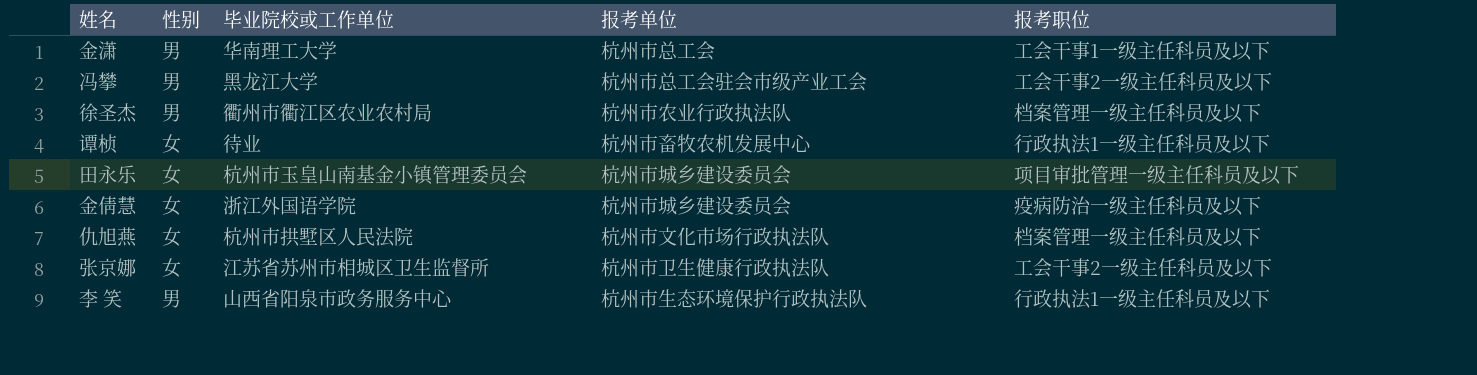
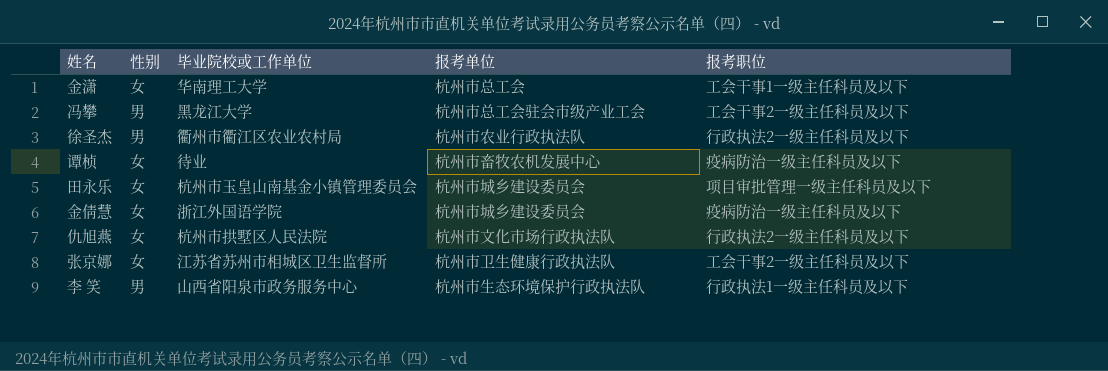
金潇 | 性别: 男 -> 女
徐圣杰 | 报考职位: 档案管理一级主任科员及以下 -> 行政执法2一级主任科员及以下
谭桢 | 报考职位: 行政执法1一级主任科员及以下 -> 疫病防治一级主任科员及以下
仇旭燕 | 报考职位: 档案管理一级主任科员及以下 -> 行政执法2一级主任科员及以下

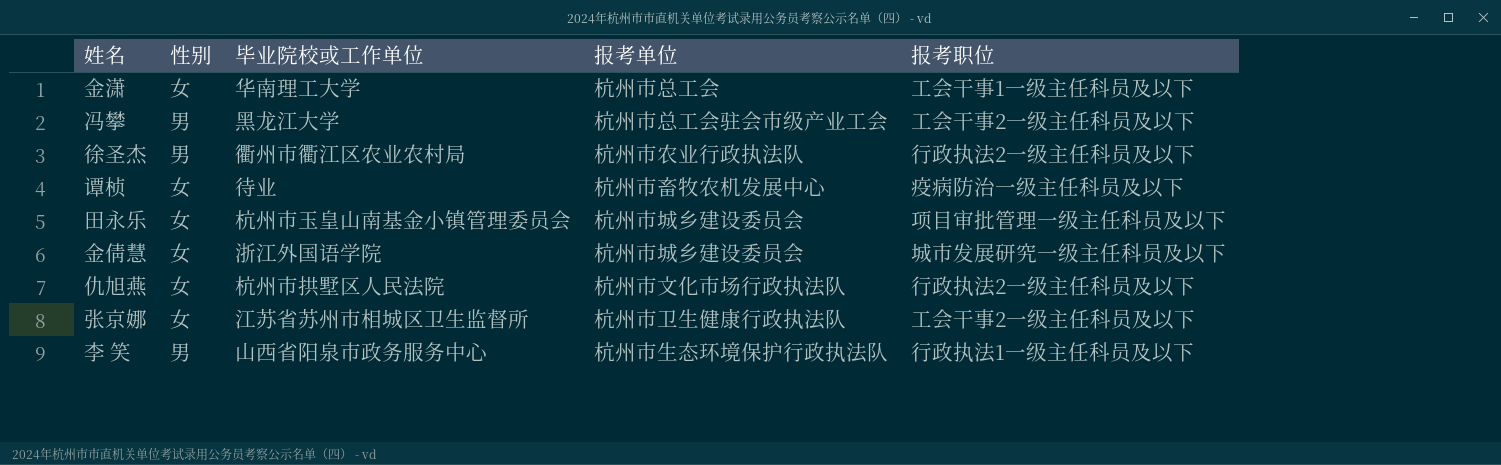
金倩慧 | 报考职位: 疫病防治一级主任科员及以下 -> 城市发展研究一级主任科员及以下

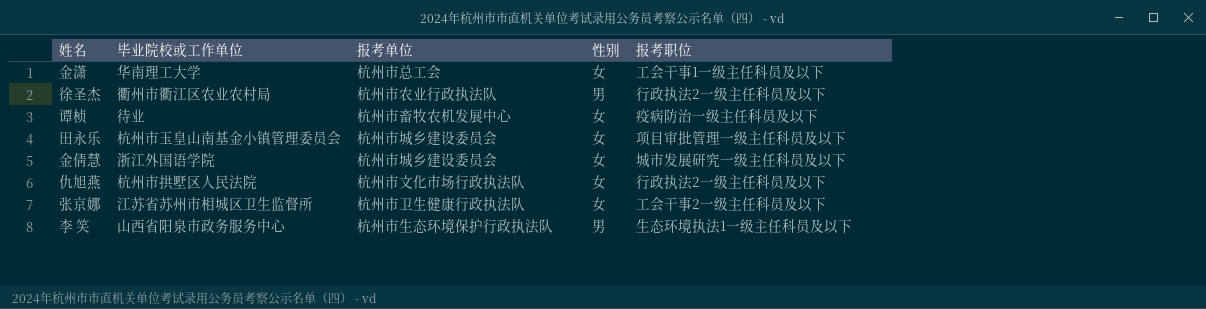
column 性别 | position: 2 -> 4
row 冯攀: 男 | 黑龙江大学 | 杭州市总工会驻会市级产业工会 | 工会干事2一级主任科员及以下 -> none
李 笑 | 报考职位: 行政执法1一级主任科员及以下 -> 生态环境执法1一级主任科员及以下

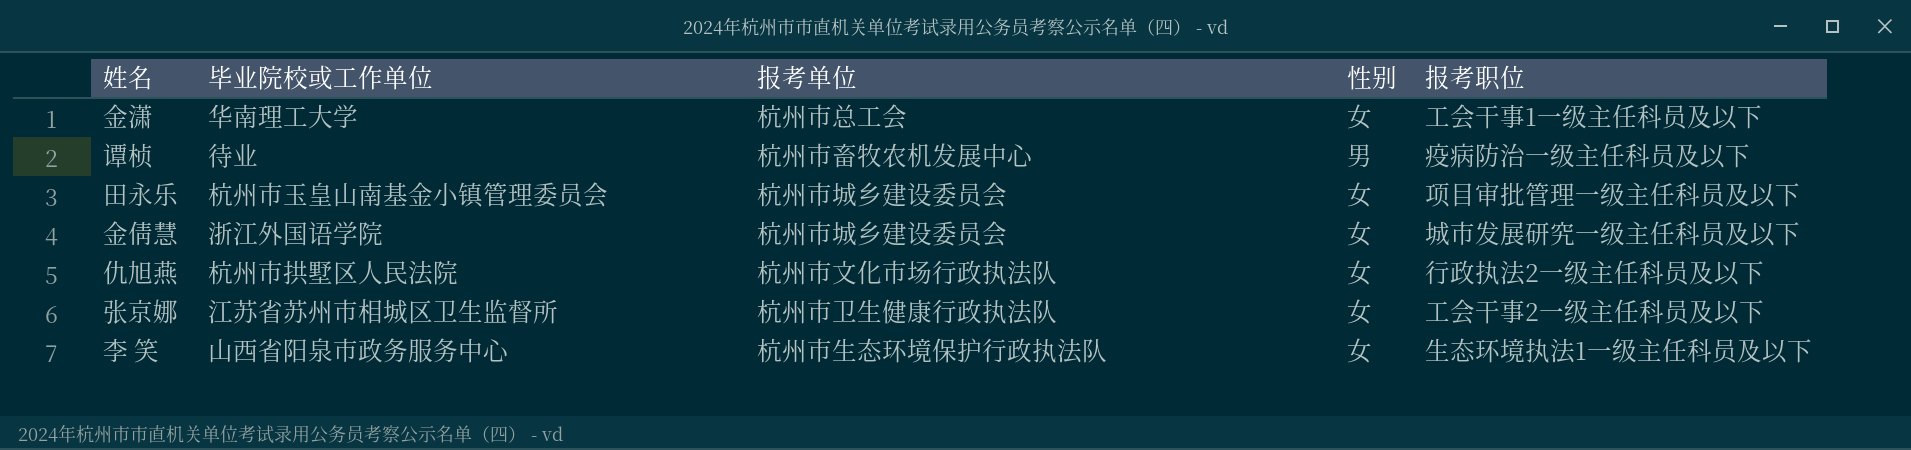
row 徐圣杰: 衢州市衢江区农业农村局 | 杭州市农业行政执法队 | 男 | 行政执法2一级主任科员及以下 -> none
谭桢 | 性别: 女 -> 男
李 笑 | 性别: 男 -> 女

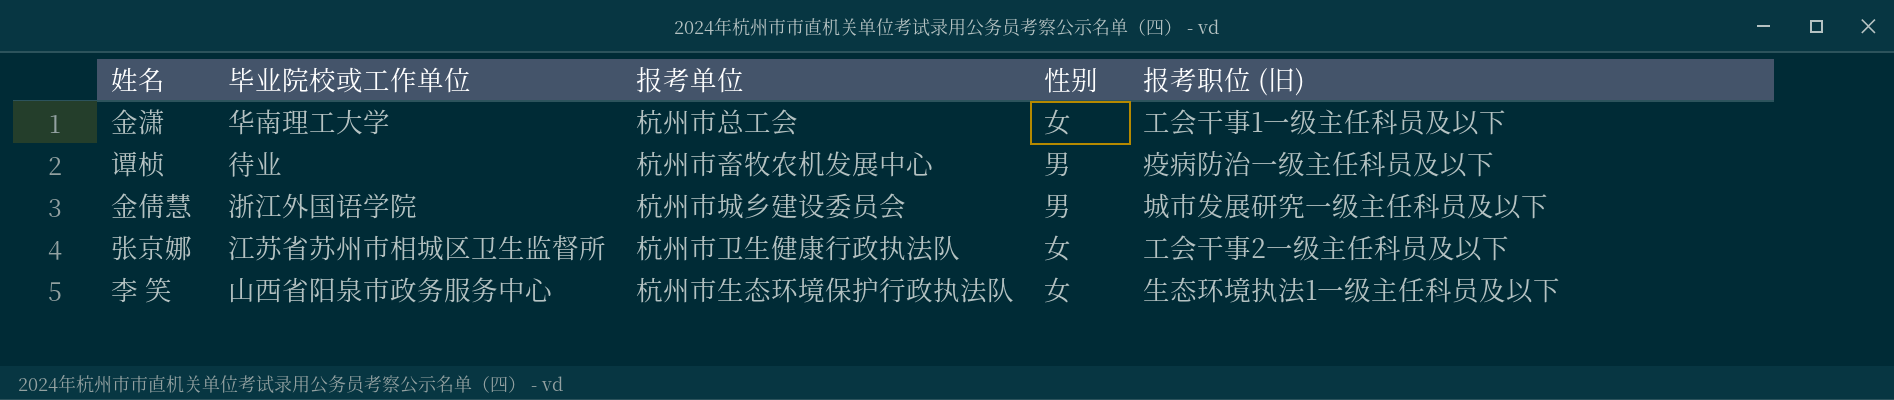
column name: 报考职位 -> 报考职位 (旧)
row 田永乐: 杭州市玉皇山南基金小镇管理委员会 | 杭州市城乡建设委员会 | 女 | 项目审批管理一级主任科员及以下 -> none
row 仇旭燕: 杭州市拱墅区人民法院 | 杭州市文化市场行政执法队 | 女 | 行政执法2一级主任科员及以下 -> none
金倩慧 | 性别: 女 -> 男

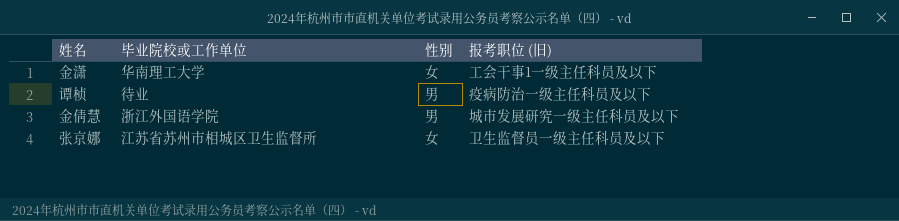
column 报考单位 | position: 3 -> none
row 李 笑: 山西省阳泉市政务服务中心 | 杭州市生态环境保护行政执法队 | 女 | 生态环境执法1一级主任科员及以下 -> none
张京娜 | 报考职位 (旧): 工会干事2一级主任科员及以下 -> 卫生监督员一级主任科员及以下

